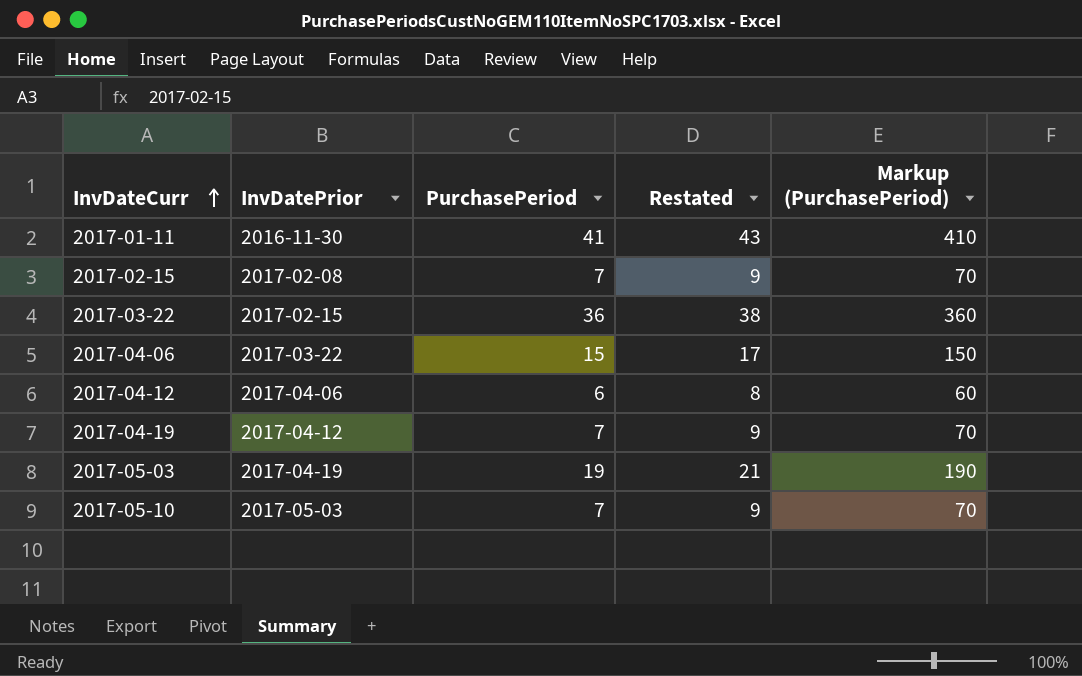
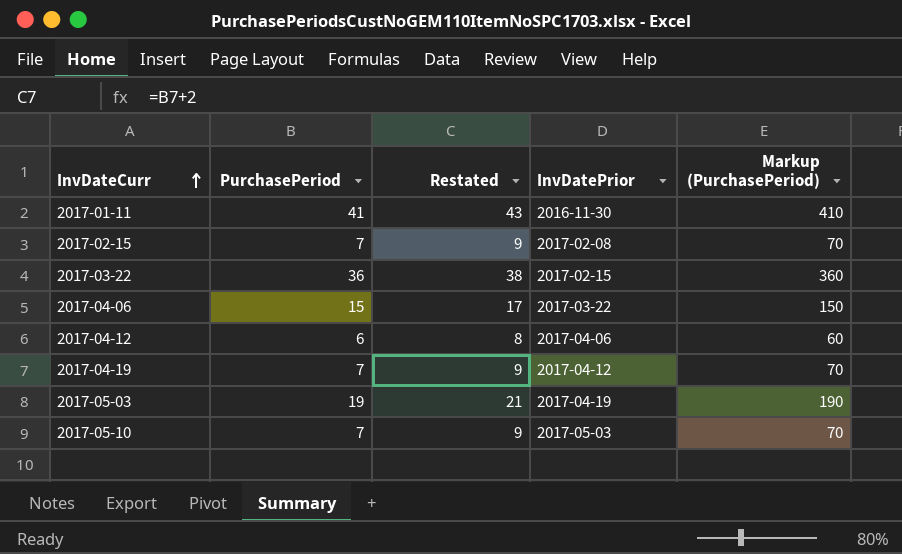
column InvDatePrior | position: 2 -> 4

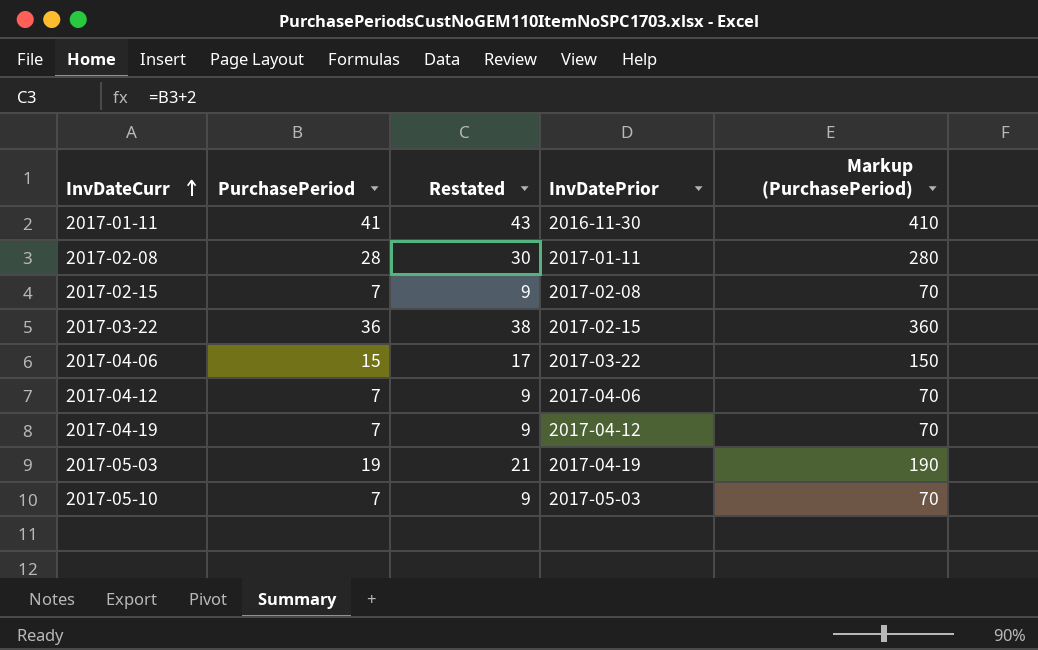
row 2017-02-08: none -> 28 | 30 | 2017-01-11 | 280
2017-04-12 | PurchasePeriod: 6 -> 7
2017-04-12 | Restated: 8 -> 9
2017-04-12 | Markup (PurchasePeriod): 60 -> 70

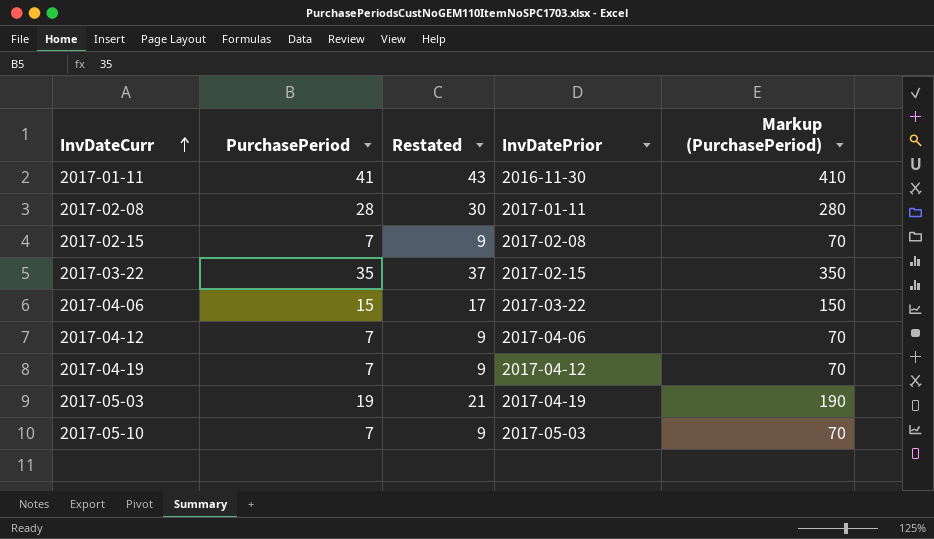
2017-03-22 | PurchasePeriod: 36 -> 35
2017-03-22 | Restated: 38 -> 37
2017-03-22 | Markup (PurchasePeriod): 360 -> 350

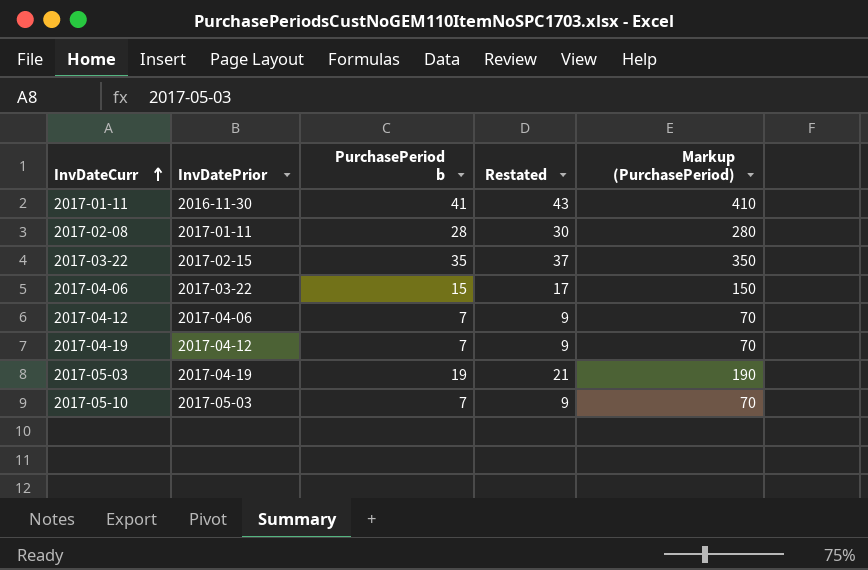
column InvDatePrior | position: 4 -> 2
column name: PurchasePeriod -> PurchasePeriod b
row 2017-02-15: 7 | 9 | 2017-02-08 | 70 -> none

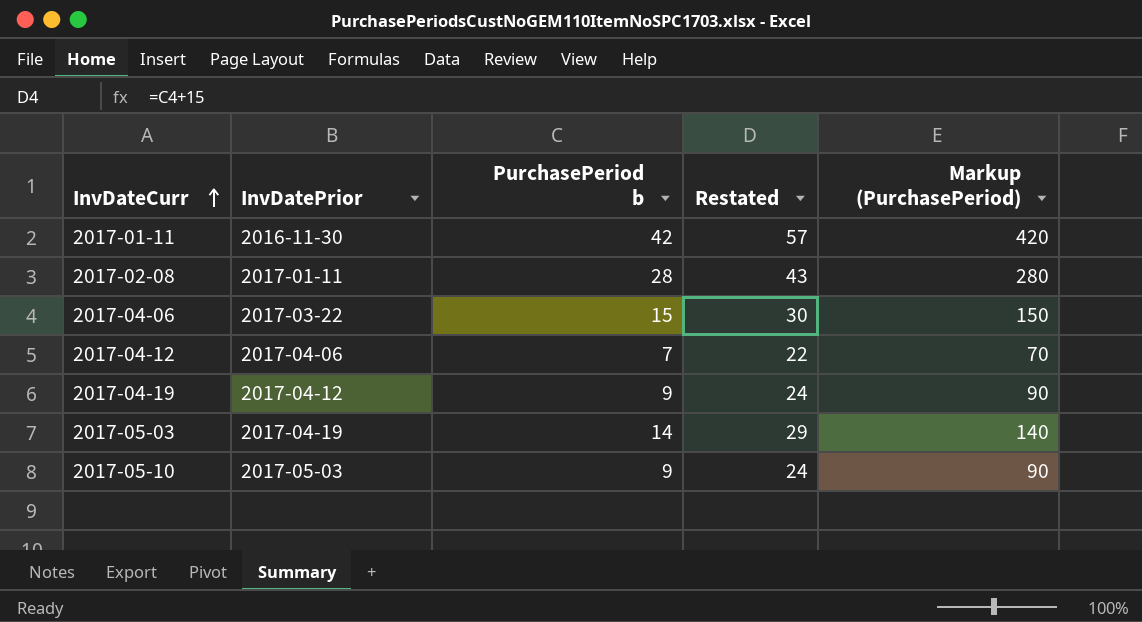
column Restated | formula: [PurchasePeriod b] + 2 -> [PurchasePeriod b] + 15
row 2017-03-22: 2017-02-15 | 35 | 37 | 350 -> none
2017-01-11 | PurchasePeriod b: 41 -> 42
2017-01-11 | Markup (PurchasePeriod): 410 -> 420
2017-04-19 | PurchasePeriod b: 7 -> 9
2017-04-19 | Markup (PurchasePeriod): 70 -> 90
2017-05-03 | PurchasePeriod b: 19 -> 14
2017-05-03 | Markup (PurchasePeriod): 190 -> 140
2017-05-10 | PurchasePeriod b: 7 -> 9
2017-05-10 | Markup (PurchasePeriod): 70 -> 90

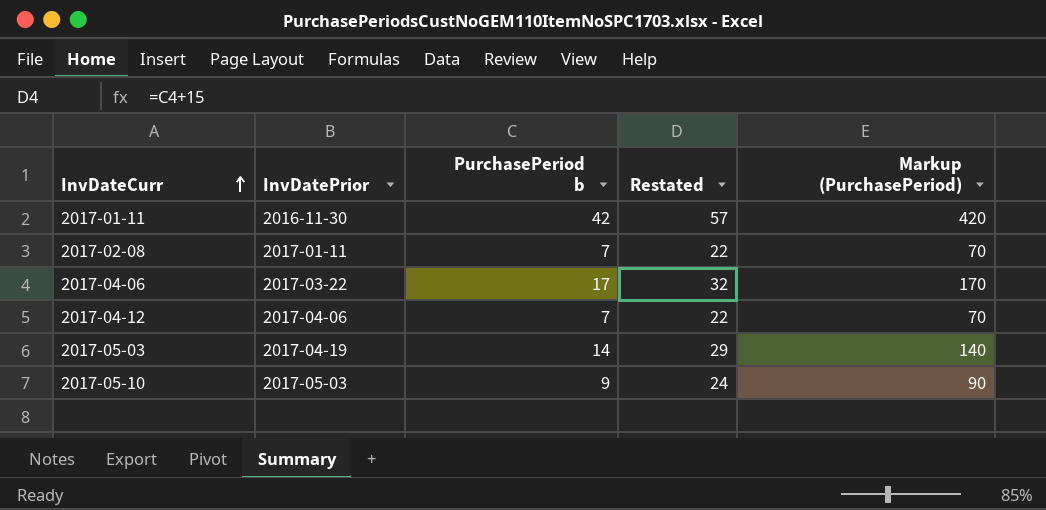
row 2017-04-19: 2017-04-12 | 9 | 24 | 90 -> none
2017-02-08 | PurchasePeriod b: 28 -> 7
2017-02-08 | Restated: 43 -> 22
2017-02-08 | Markup (PurchasePeriod): 280 -> 70
2017-04-06 | PurchasePeriod b: 15 -> 17
2017-04-06 | Restated: 30 -> 32
2017-04-06 | Markup (PurchasePeriod): 150 -> 170

